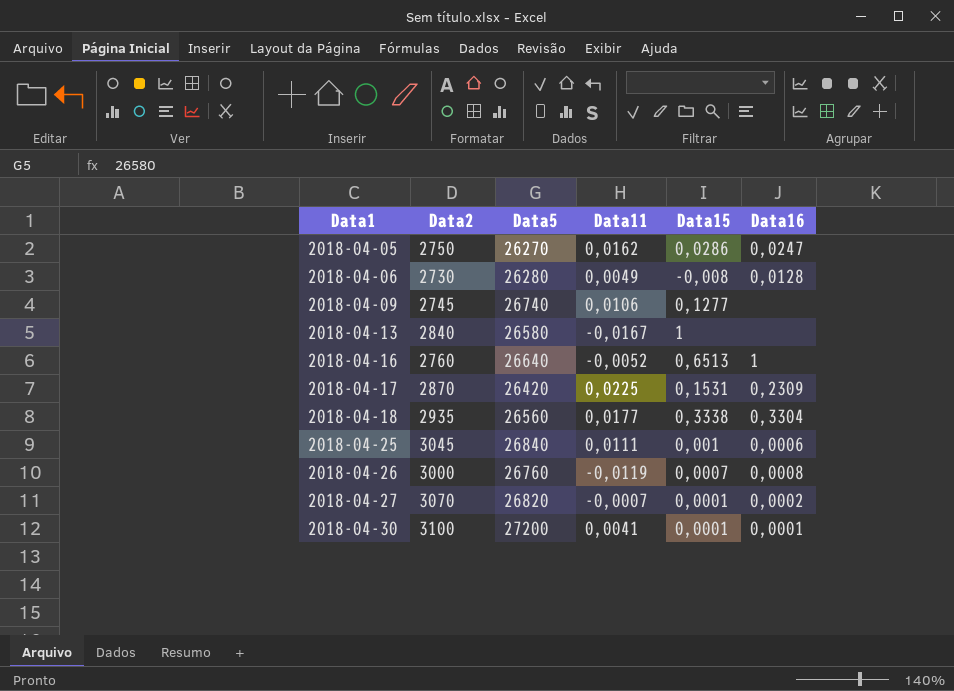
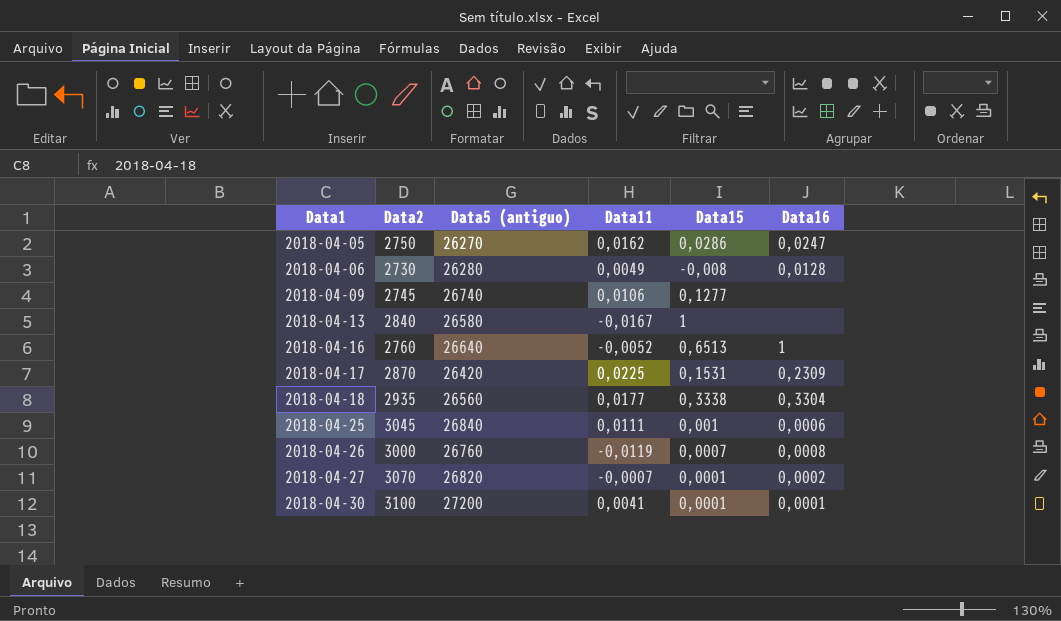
column name: Data5 -> Data5 (antiguo)

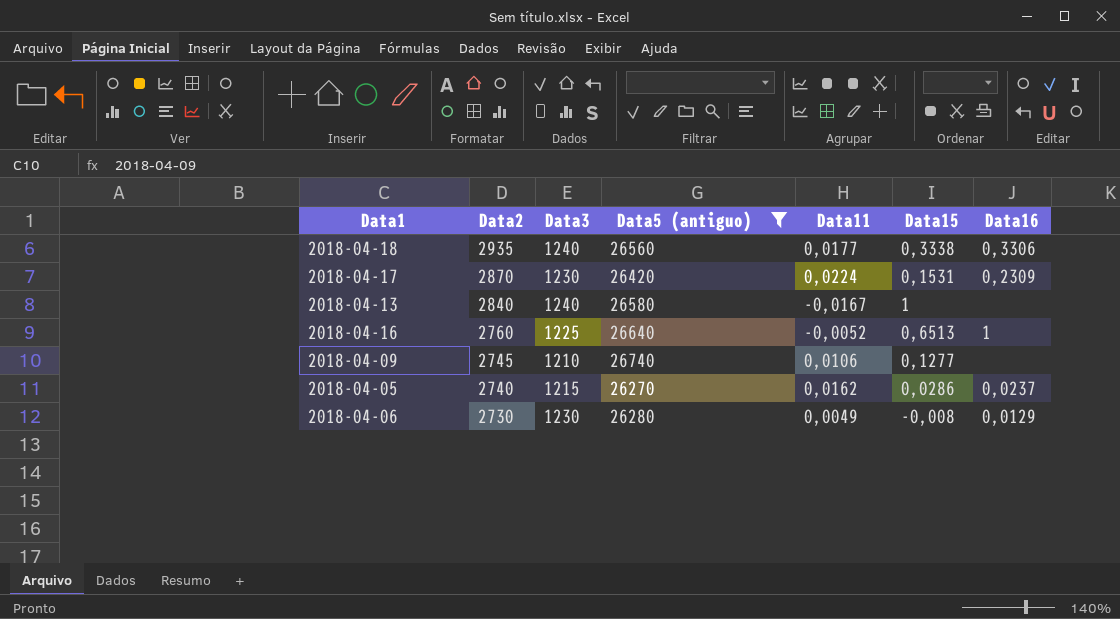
filter: none -> Data5 (antiguo) <= 26740
row order: Data1 ascending -> Data2 descending
column Data3 | position: none -> 3
2018-04-18 | Data16: 0,3304 -> 0,3306
2018-04-17 | Data11: 0,0225 -> 0,0224
2018-04-05 | Data2: 2750 -> 2740
2018-04-05 | Data16: 0,0247 -> 0,0237
2018-04-06 | Data16: 0,0128 -> 0,0129

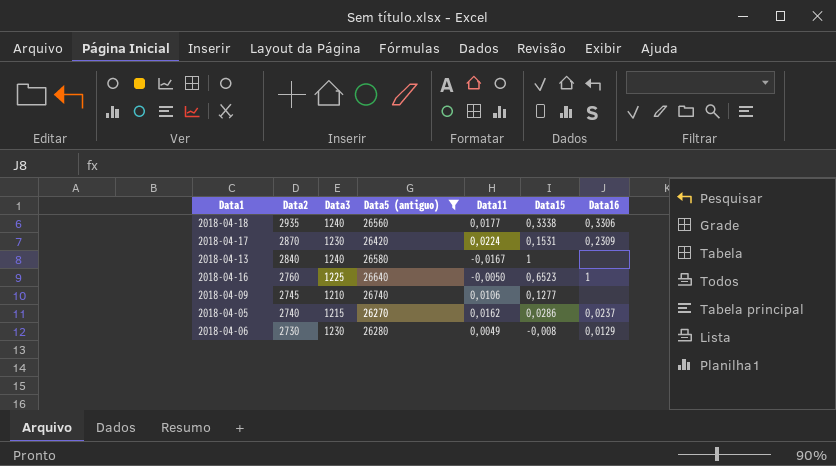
2018-04-16 | Data11: -0,0052 -> -0,0050
2018-04-16 | Data15: 0,6513 -> 0,6523

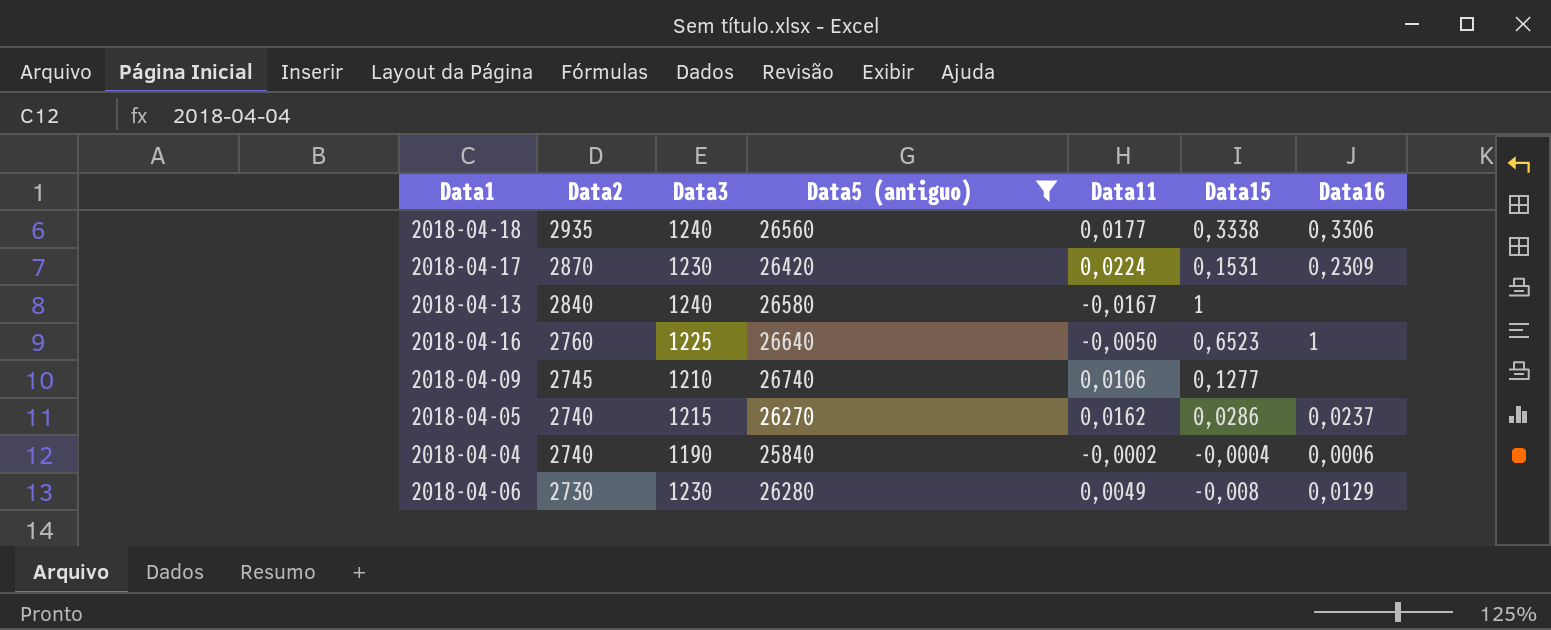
row 2018-04-04: none -> 2740 | 1190 | 25840 | -0,0002 | -0,0004 | 0,0006

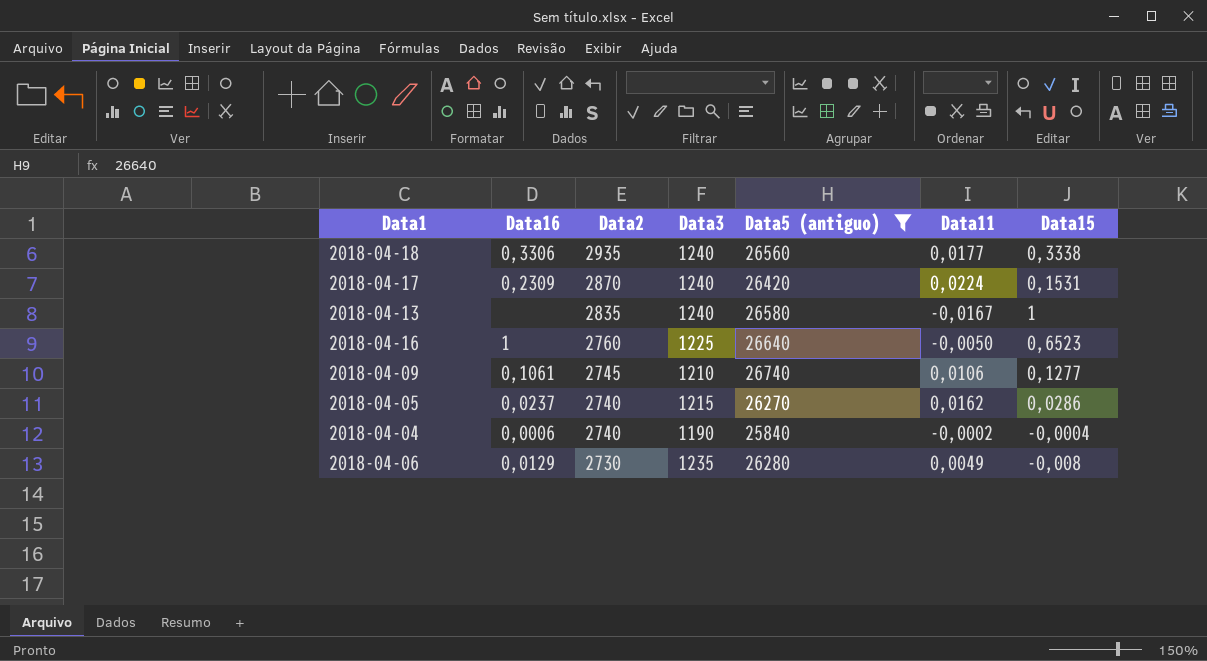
column Data16 | position: 7 -> 2
2018-04-17 | Data3: 1230 -> 1240
2018-04-13 | Data2: 2840 -> 2835
2018-04-09 | Data16: none -> 0,1061
2018-04-06 | Data3: 1230 -> 1235

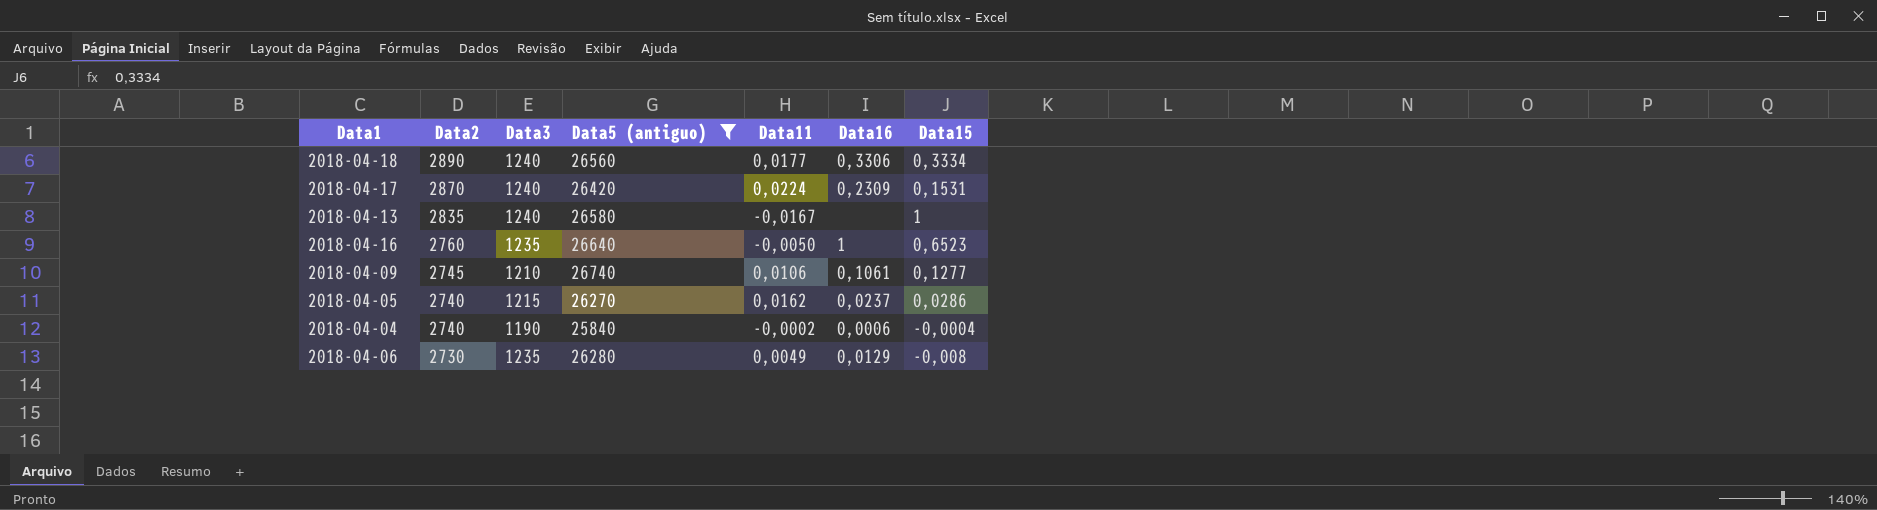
column Data16 | position: 2 -> 6
2018-04-18 | Data2: 2935 -> 2890
2018-04-18 | Data15: 0,3338 -> 0,3334
2018-04-16 | Data3: 1225 -> 1235

